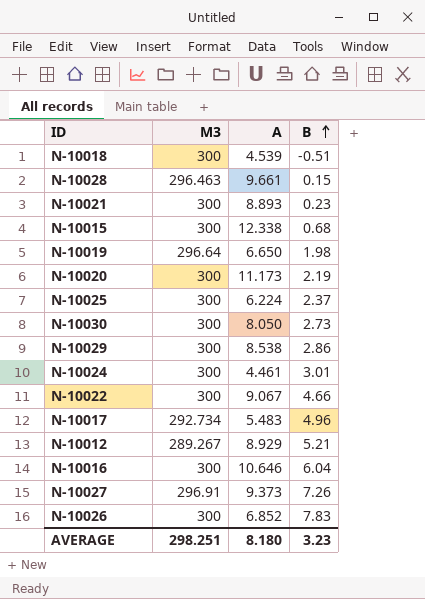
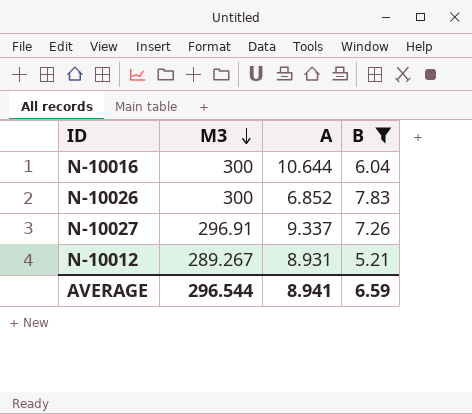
filter: none -> B >= 5.21
row order: B ascending -> M3 descending
N-10016 | A: 10.646 -> 10.644
N-10027 | A: 9.373 -> 9.337
N-10012 | A: 8.929 -> 8.931
AVERAGE | M3: 298.251 -> 296.544
AVERAGE | A: 8.180 -> 8.941
AVERAGE | B: 3.23 -> 6.59

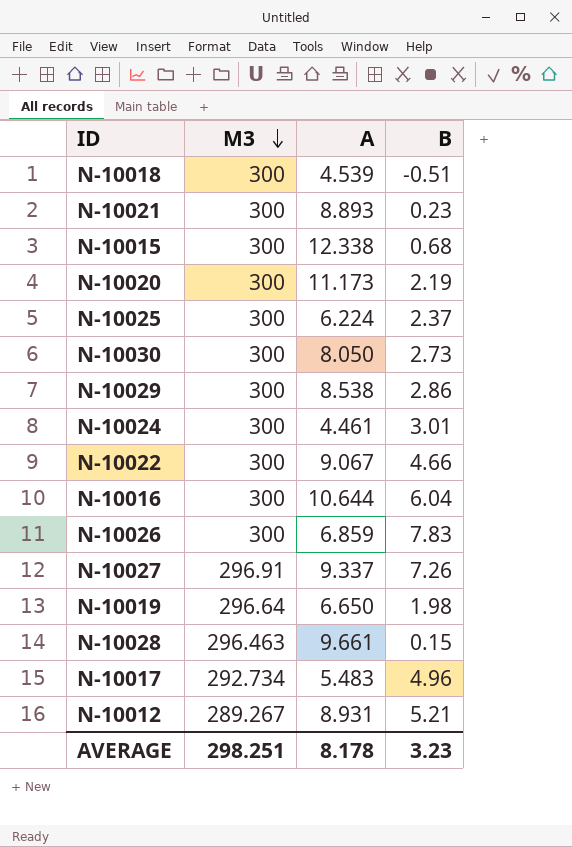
filter: B >= 5.21 -> none
N-10026 | A: 6.852 -> 6.859
AVERAGE | M3: 296.544 -> 298.251
AVERAGE | A: 8.941 -> 8.178
AVERAGE | B: 6.59 -> 3.23

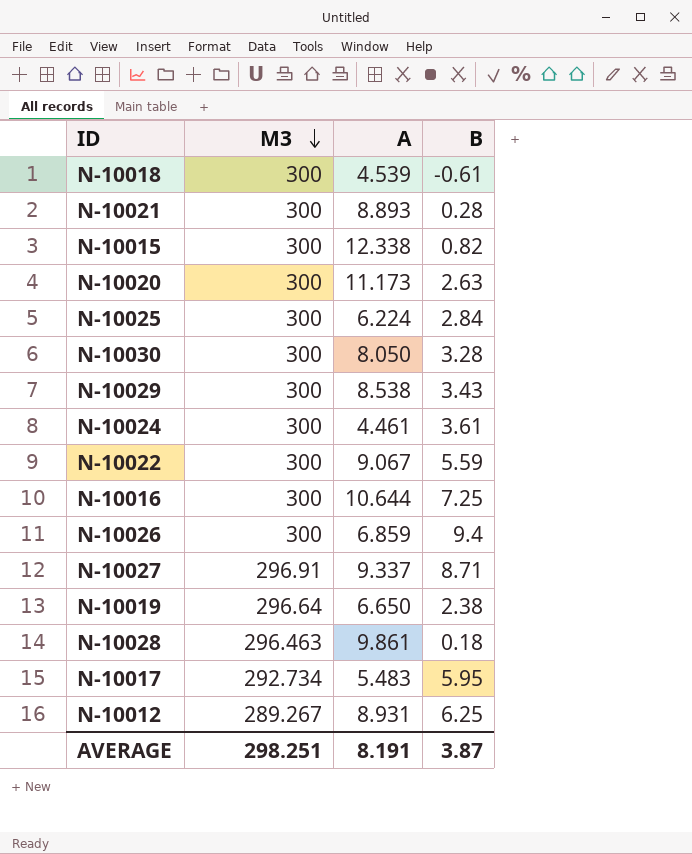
N-10018 | B: -0.51 -> -0.61
N-10021 | B: 0.23 -> 0.28
N-10015 | B: 0.68 -> 0.82
N-10020 | B: 2.19 -> 2.63
N-10025 | B: 2.37 -> 2.84
N-10030 | B: 2.73 -> 3.28
N-10029 | B: 2.86 -> 3.43
N-10024 | B: 3.01 -> 3.61
N-10022 | B: 4.66 -> 5.59
N-10016 | B: 6.04 -> 7.25
N-10026 | B: 7.83 -> 9.4
N-10027 | B: 7.26 -> 8.71
N-10019 | B: 1.98 -> 2.38
N-10028 | A: 9.661 -> 9.861
N-10028 | B: 0.15 -> 0.18
N-10017 | B: 4.96 -> 5.95
N-10012 | B: 5.21 -> 6.25
AVERAGE | A: 8.178 -> 8.191
AVERAGE | B: 3.23 -> 3.87

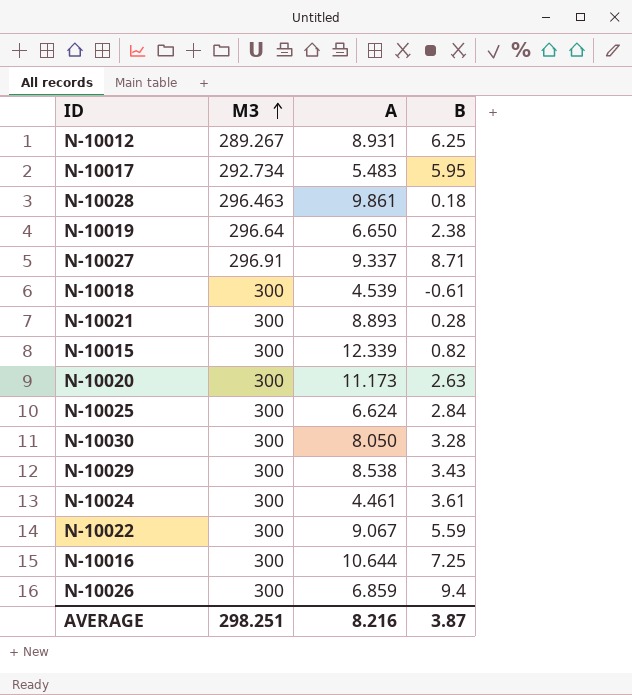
row order: M3 descending -> M3 ascending
N-10015 | A: 12.338 -> 12.339
N-10025 | A: 6.224 -> 6.624
AVERAGE | A: 8.191 -> 8.216

